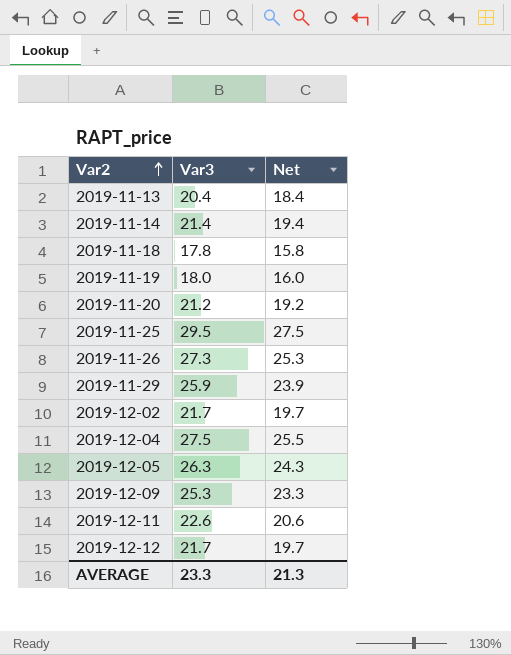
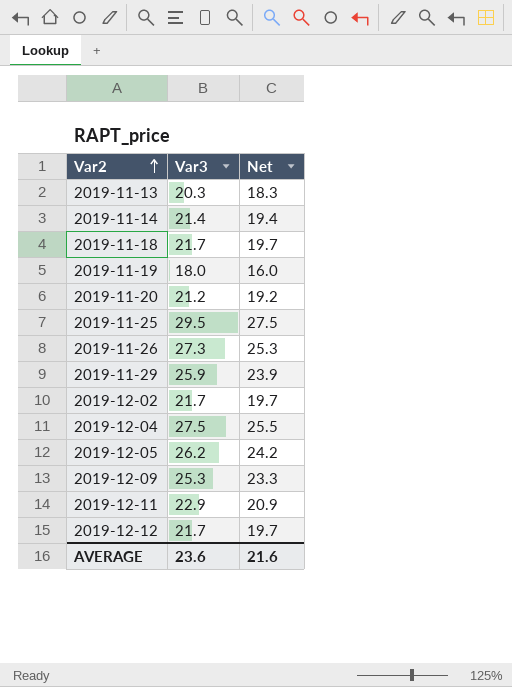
2019-11-13 | Var3: 20.4 -> 20.3
2019-11-13 | Net: 18.4 -> 18.3
2019-11-18 | Var3: 17.8 -> 21.7
2019-11-18 | Net: 15.8 -> 19.7
2019-12-05 | Var3: 26.3 -> 26.2
2019-12-05 | Net: 24.3 -> 24.2
2019-12-11 | Var3: 22.6 -> 22.9
2019-12-11 | Net: 20.6 -> 20.9
AVERAGE | Var3: 23.3 -> 23.6
AVERAGE | Net: 21.3 -> 21.6

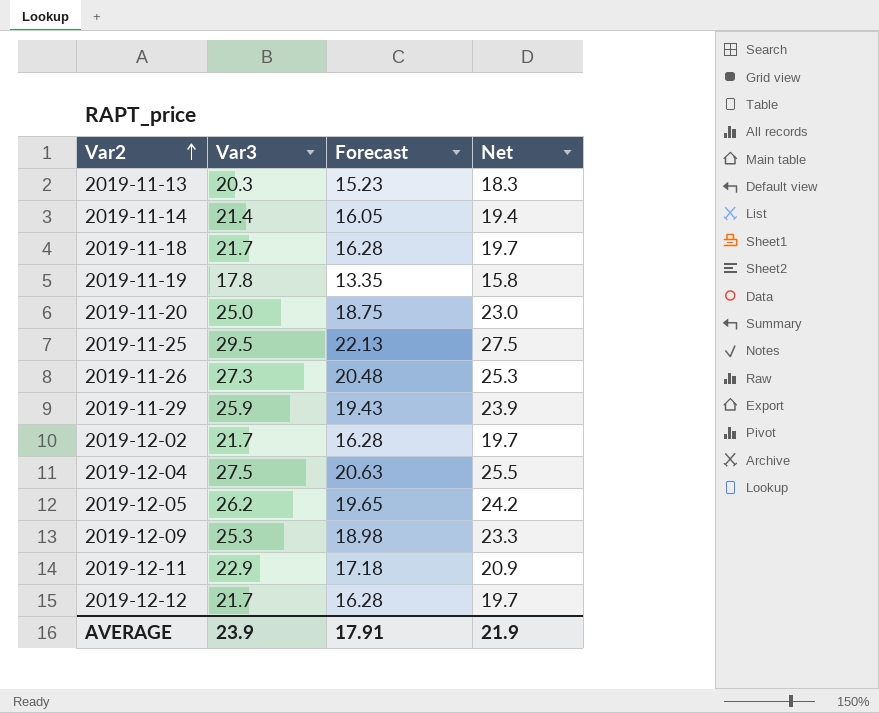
column Forecast | formula: none -> [Var3] * 0.75
2019-11-19 | Var3: 18.0 -> 17.8
2019-11-19 | Net: 16.0 -> 15.8
2019-11-20 | Var3: 21.2 -> 25.0
2019-11-20 | Net: 19.2 -> 23.0
AVERAGE | Var3: 23.6 -> 23.9
AVERAGE | Net: 21.6 -> 21.9

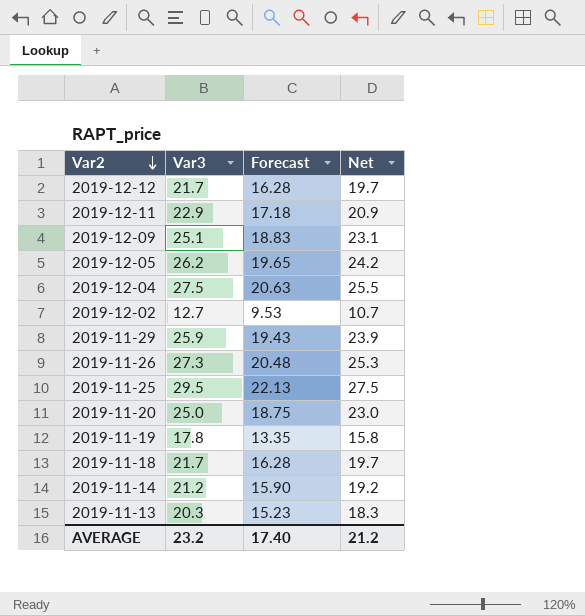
row order: Var2 ascending -> Var2 descending
2019-12-09 | Var3: 25.3 -> 25.1
2019-12-09 | Forecast: 18.98 -> 18.83
2019-12-09 | Net: 23.3 -> 23.1
2019-12-02 | Var3: 21.7 -> 12.7
2019-12-02 | Forecast: 16.28 -> 9.53
2019-12-02 | Net: 19.7 -> 10.7
2019-11-14 | Var3: 21.4 -> 21.2
2019-11-14 | Forecast: 16.05 -> 15.90
2019-11-14 | Net: 19.4 -> 19.2
AVERAGE | Var3: 23.9 -> 23.2
AVERAGE | Forecast: 17.91 -> 17.40
AVERAGE | Net: 21.9 -> 21.2

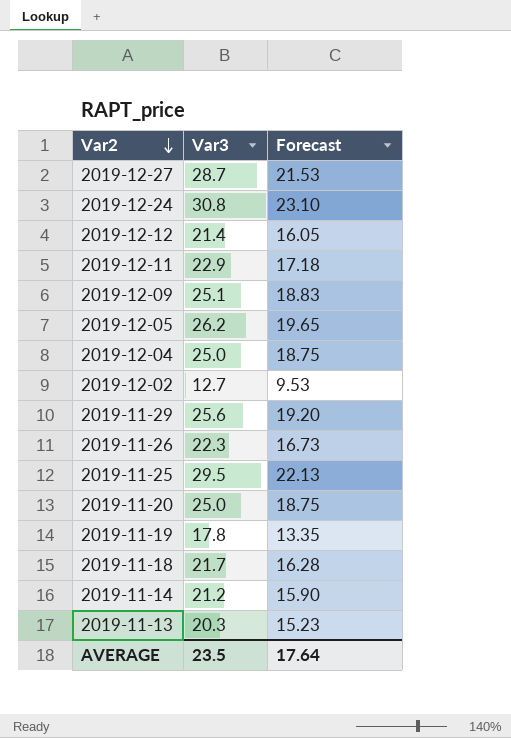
column Net | formula: [Var3] - 2 -> none
row 2019-12-27: none -> 28.7 | 21.53
row 2019-12-24: none -> 30.8 | 23.10
2019-12-12 | Var3: 21.7 -> 21.4
2019-12-12 | Forecast: 16.28 -> 16.05
2019-12-04 | Var3: 27.5 -> 25.0
2019-12-04 | Forecast: 20.63 -> 18.75
2019-11-29 | Var3: 25.9 -> 25.6
2019-11-29 | Forecast: 19.43 -> 19.20
2019-11-26 | Var3: 27.3 -> 22.3
2019-11-26 | Forecast: 20.48 -> 16.73
AVERAGE | Var3: 23.2 -> 23.5
AVERAGE | Forecast: 17.40 -> 17.64

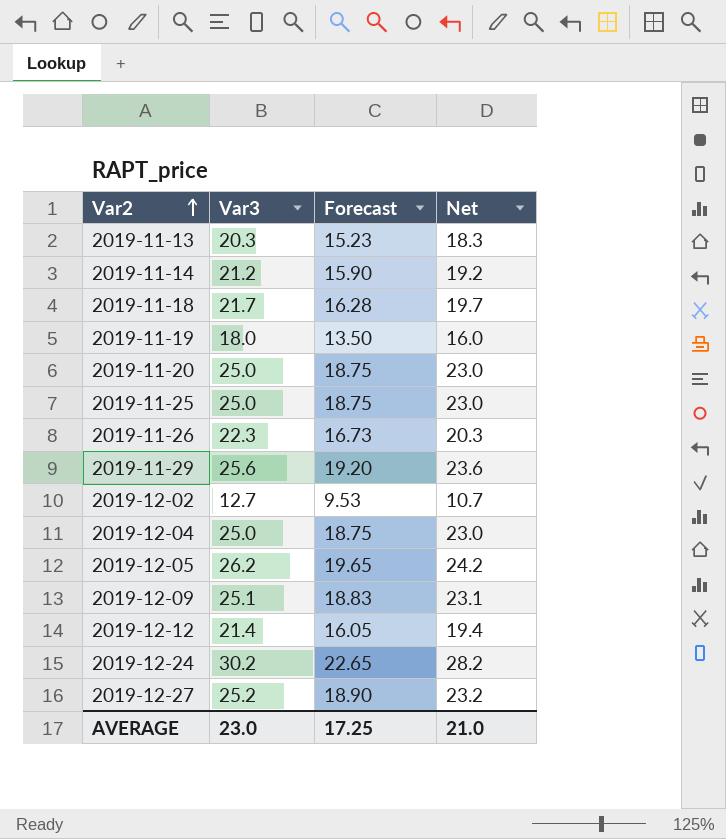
row order: Var2 descending -> Var2 ascending
column Net | formula: none -> [Var3] - 2
row 2019-12-11: 22.9 | 17.18 -> none
2019-11-19 | Var3: 17.8 -> 18.0
2019-11-19 | Forecast: 13.35 -> 13.50
2019-11-25 | Var3: 29.5 -> 25.0
2019-11-25 | Forecast: 22.13 -> 18.75
2019-12-24 | Var3: 30.8 -> 30.2
2019-12-24 | Forecast: 23.10 -> 22.65
2019-12-27 | Var3: 28.7 -> 25.2
2019-12-27 | Forecast: 21.53 -> 18.90
AVERAGE | Var3: 23.5 -> 23.0
AVERAGE | Forecast: 17.64 -> 17.25

